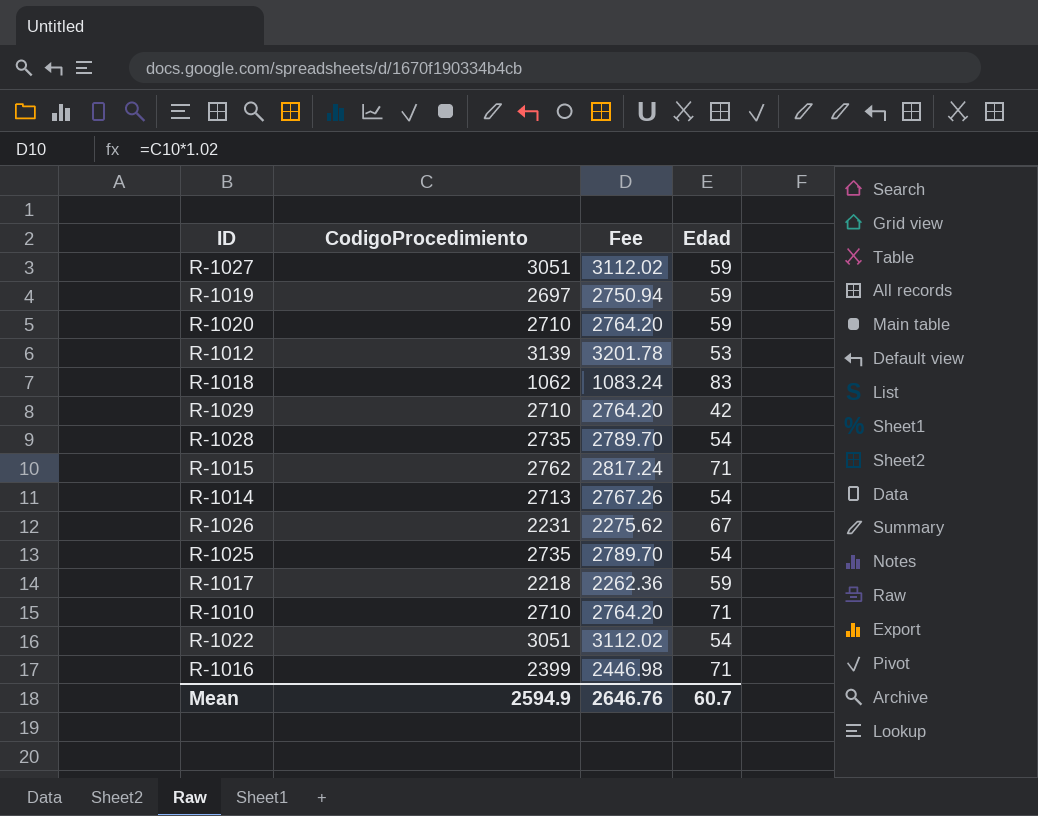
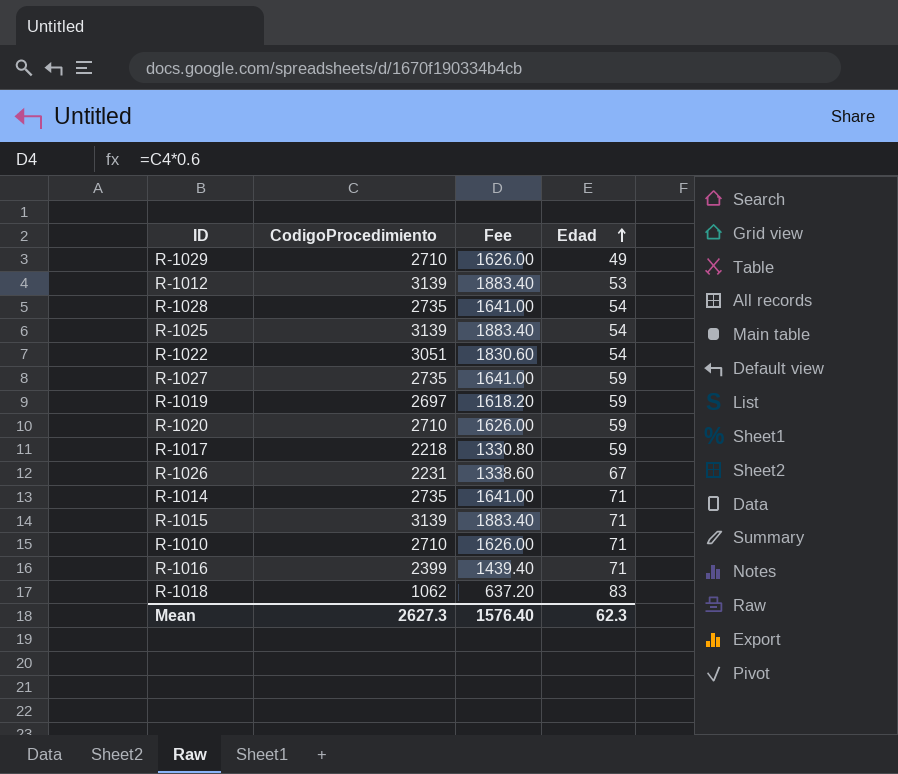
row order: none -> Edad ascending
column Fee | formula: [CodigoProcedimiento] * 1.02 -> [CodigoProcedimiento] * 0.6
R-1029 | Edad: 42 -> 49
R-1025 | CodigoProcedimiento: 2735 -> 3139
R-1027 | CodigoProcedimiento: 3051 -> 2735
R-1014 | CodigoProcedimiento: 2713 -> 2735
R-1014 | Edad: 54 -> 71
R-1015 | CodigoProcedimiento: 2762 -> 3139
Mean | CodigoProcedimiento: 2594.9 -> 2627.3
Mean | Fee: 2646.76 -> 1576.40
Mean | Edad: 60.7 -> 62.3

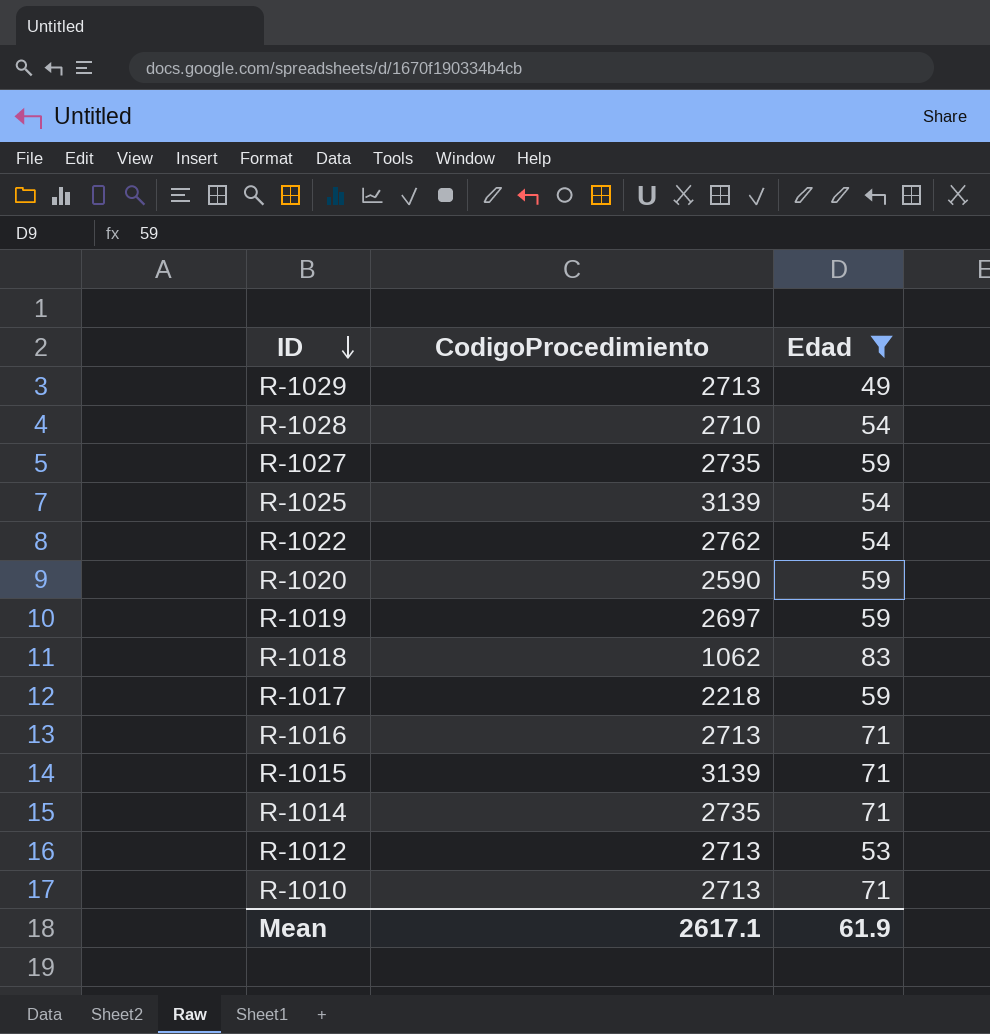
filter: none -> Edad != 67
row order: Edad ascending -> ID descending
column Fee | formula: [CodigoProcedimiento] * 0.6 -> none
R-1029 | CodigoProcedimiento: 2710 -> 2713
R-1028 | CodigoProcedimiento: 2735 -> 2710
R-1022 | CodigoProcedimiento: 3051 -> 2762
R-1020 | CodigoProcedimiento: 2710 -> 2590
R-1016 | CodigoProcedimiento: 2399 -> 2713
R-1012 | CodigoProcedimiento: 3139 -> 2713
R-1010 | CodigoProcedimiento: 2710 -> 2713
Mean | CodigoProcedimiento: 2627.3 -> 2617.1
Mean | Edad: 62.3 -> 61.9

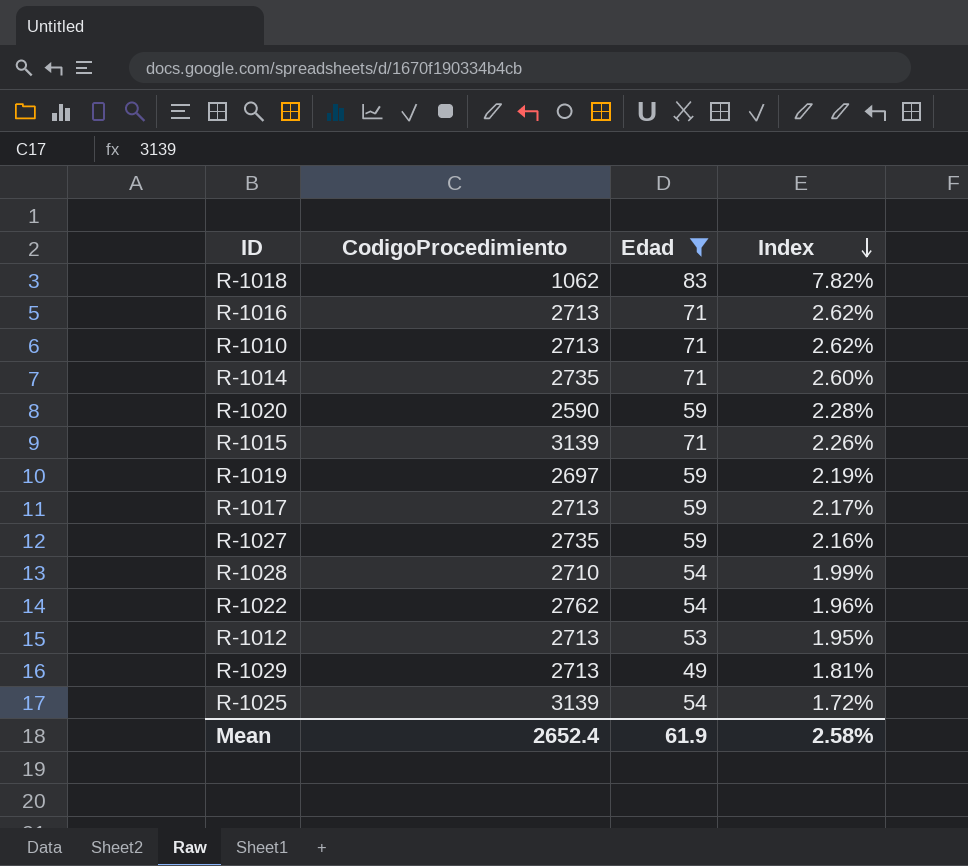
row order: ID descending -> Index descending
column Index | formula: none -> [Edad] / [CodigoProcedimiento]
R-1017 | CodigoProcedimiento: 2218 -> 2713
Mean | CodigoProcedimiento: 2617.1 -> 2652.4

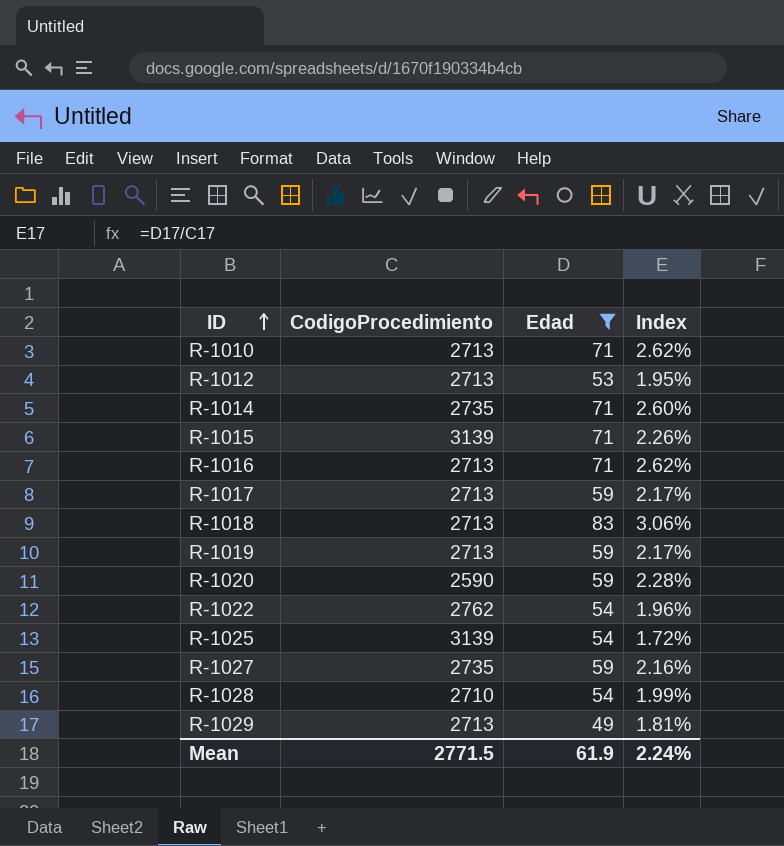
row order: Index descending -> ID ascending
R-1018 | CodigoProcedimiento: 1062 -> 2713
R-1018 | Index: 7.82% -> 3.06%
R-1019 | CodigoProcedimiento: 2697 -> 2713
R-1019 | Index: 2.19% -> 2.17%
Mean | CodigoProcedimiento: 2652.4 -> 2771.5
Mean | Index: 2.58% -> 2.24%

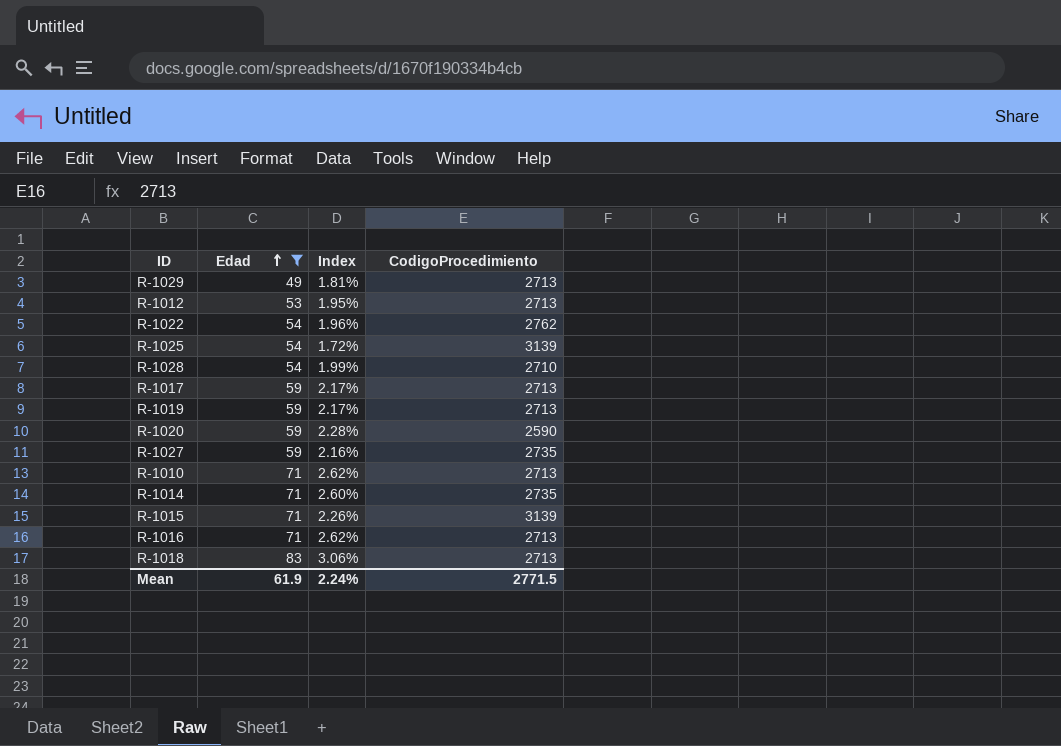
row order: ID ascending -> Edad ascending
column CodigoProcedimiento | position: 2 -> 4

